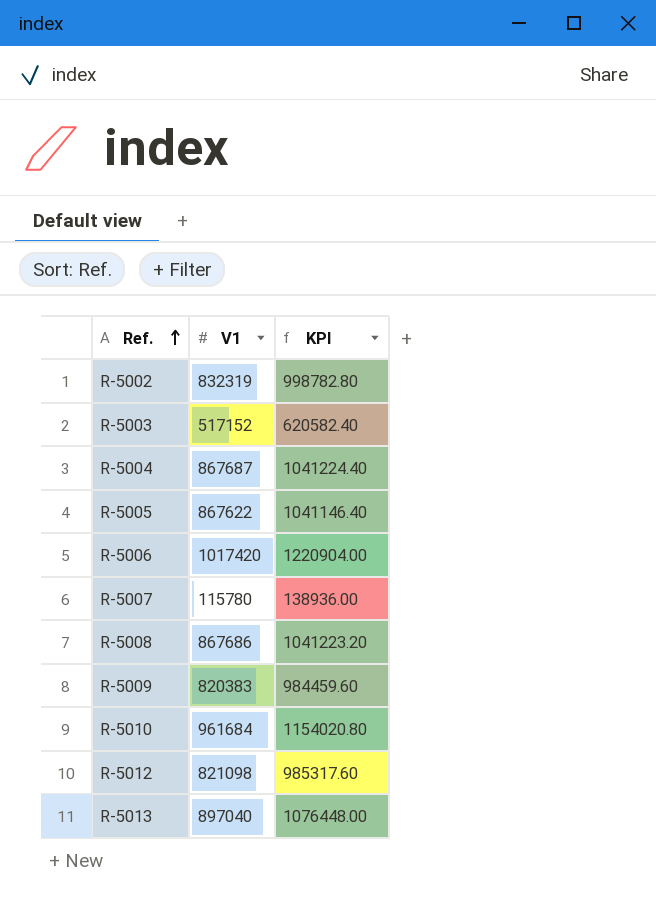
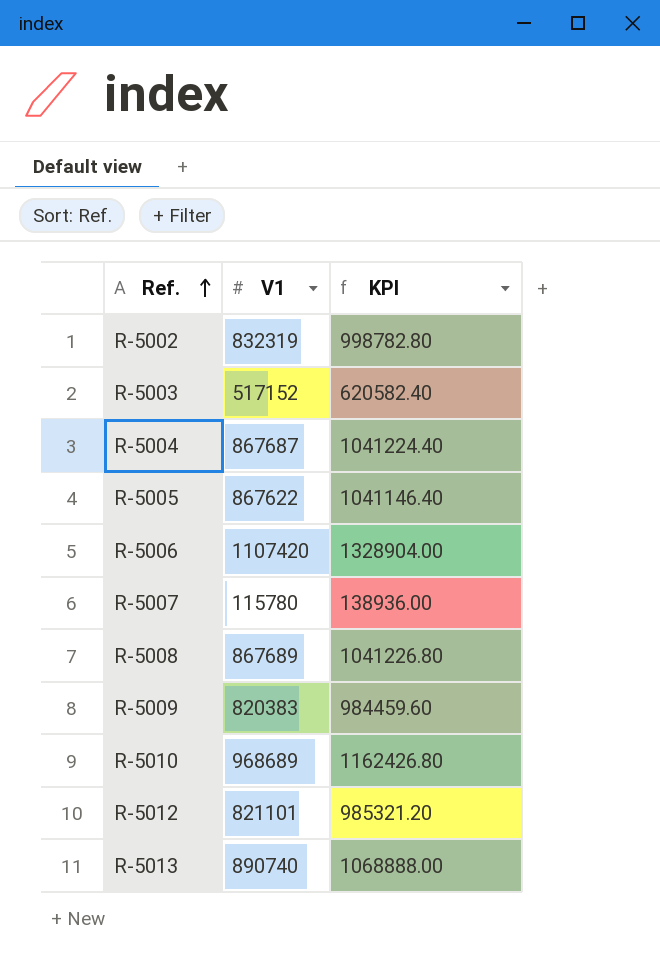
R-5006 | V1: 1017420 -> 1107420
R-5006 | KPI: 1220904.00 -> 1328904.00
R-5008 | V1: 867686 -> 867689
R-5008 | KPI: 1041223.20 -> 1041226.80
R-5010 | V1: 961684 -> 968689
R-5010 | KPI: 1154020.80 -> 1162426.80
R-5012 | V1: 821098 -> 821101
R-5012 | KPI: 985317.60 -> 985321.20
R-5013 | V1: 897040 -> 890740
R-5013 | KPI: 1076448.00 -> 1068888.00

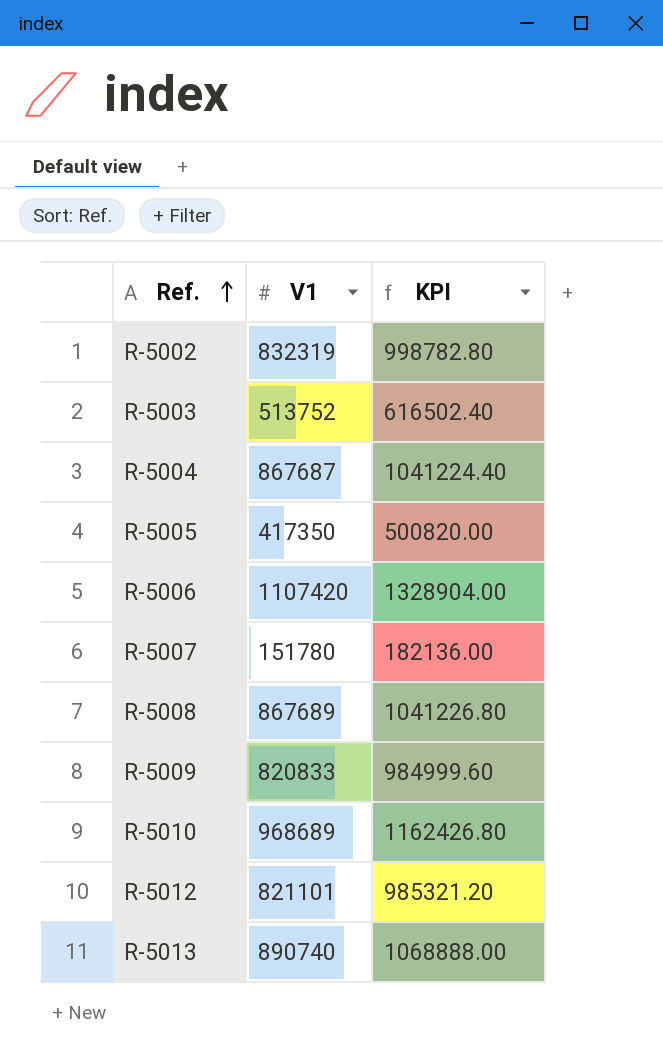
R-5003 | V1: 517152 -> 513752
R-5003 | KPI: 620582.40 -> 616502.40
R-5005 | V1: 867622 -> 417350
R-5005 | KPI: 1041146.40 -> 500820.00
R-5007 | V1: 115780 -> 151780
R-5007 | KPI: 138936.00 -> 182136.00
R-5009 | V1: 820383 -> 820833
R-5009 | KPI: 984459.60 -> 984999.60

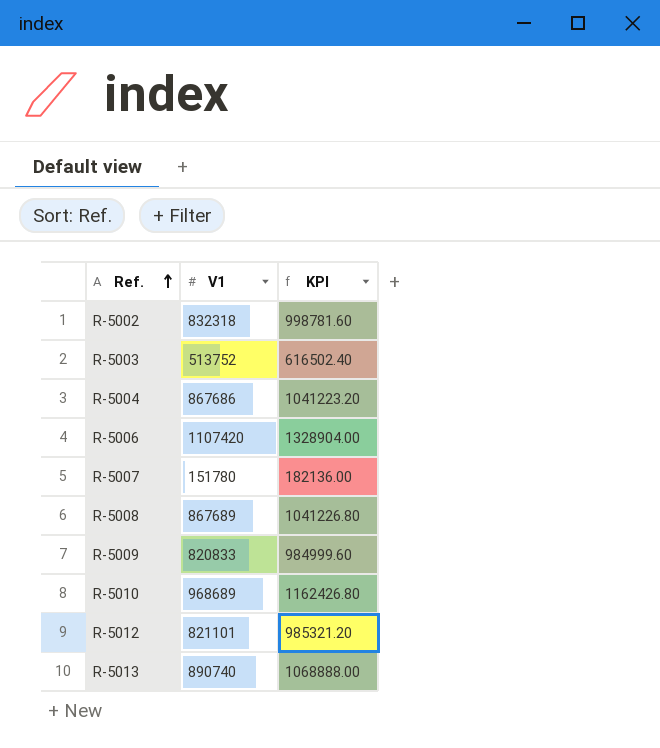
row R-5005: 417350 | 500820.00 -> none
R-5002 | V1: 832319 -> 832318
R-5002 | KPI: 998782.80 -> 998781.60
R-5004 | V1: 867687 -> 867686
R-5004 | KPI: 1041224.40 -> 1041223.20

